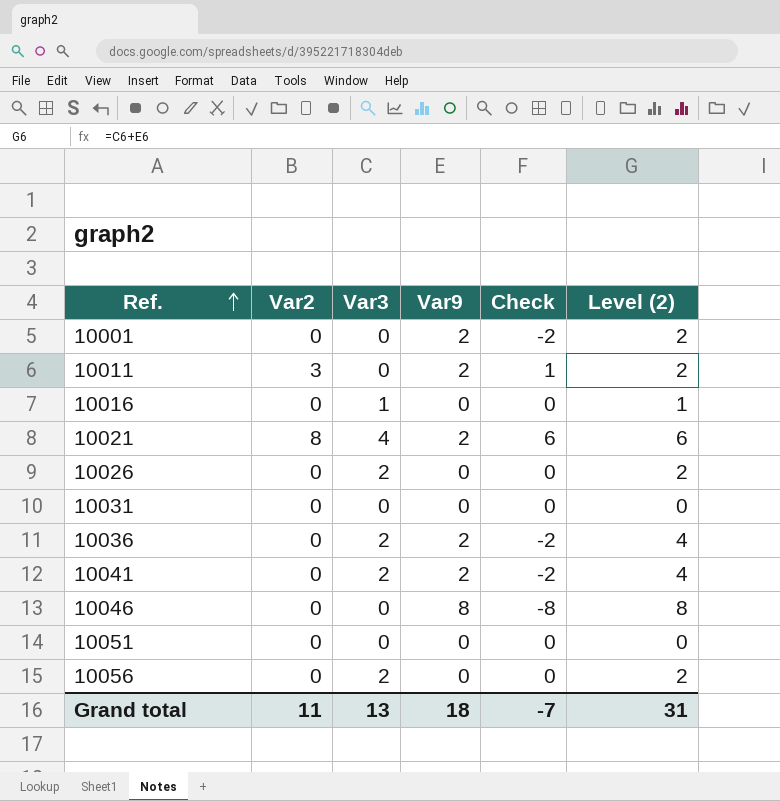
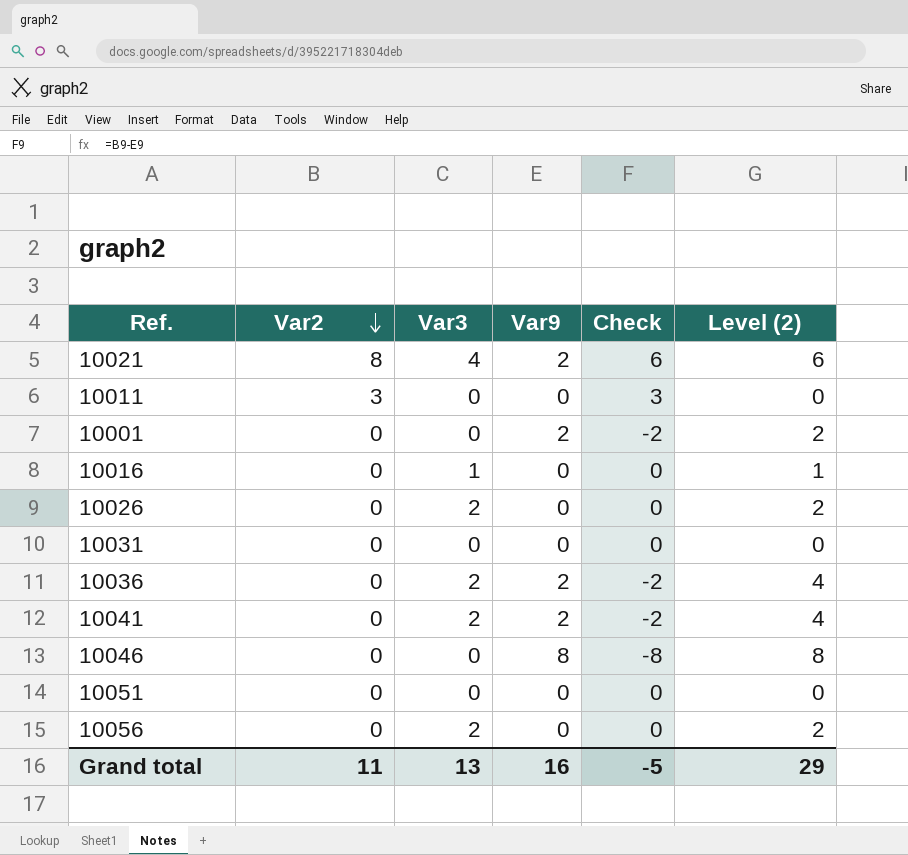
row order: Ref. ascending -> Var2 descending
10011 | Var9: 2 -> 0
10011 | Check: 1 -> 3
10011 | Level (2): 2 -> 0
Grand total | Var9: 18 -> 16
Grand total | Check: -7 -> -5
Grand total | Level (2): 31 -> 29

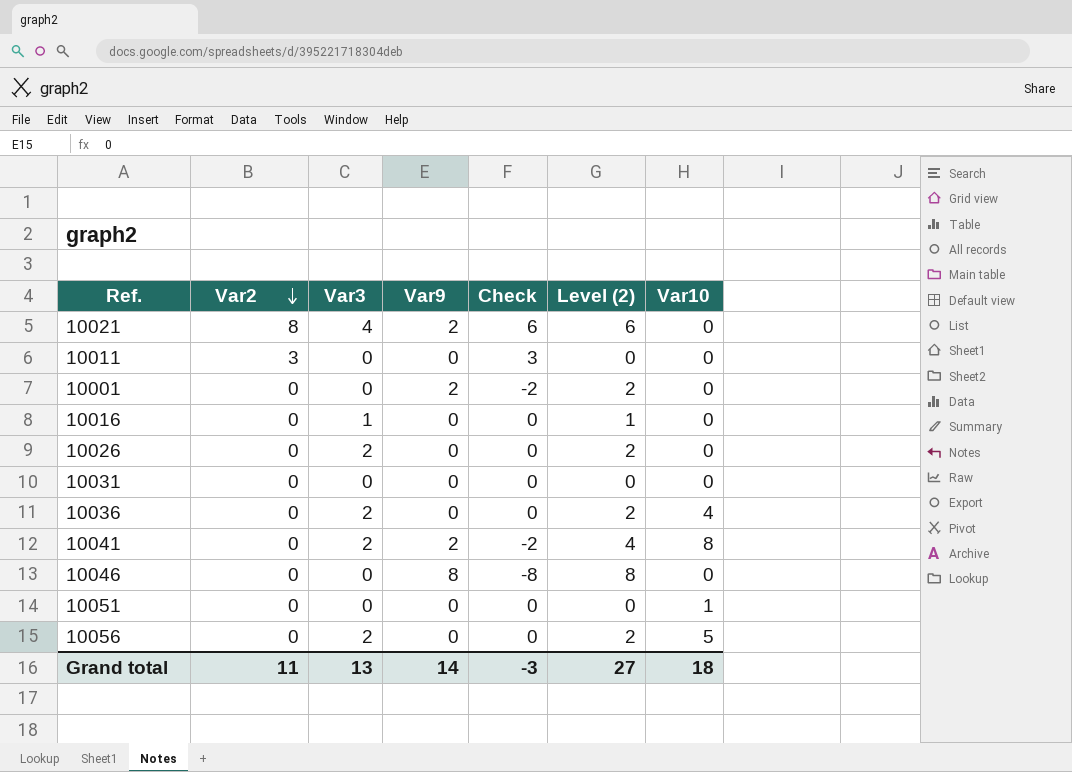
column Var10 | position: none -> 7
10036 | Var9: 2 -> 0
10036 | Check: -2 -> 0
10036 | Level (2): 4 -> 2
Grand total | Var9: 16 -> 14
Grand total | Check: -5 -> -3
Grand total | Level (2): 29 -> 27

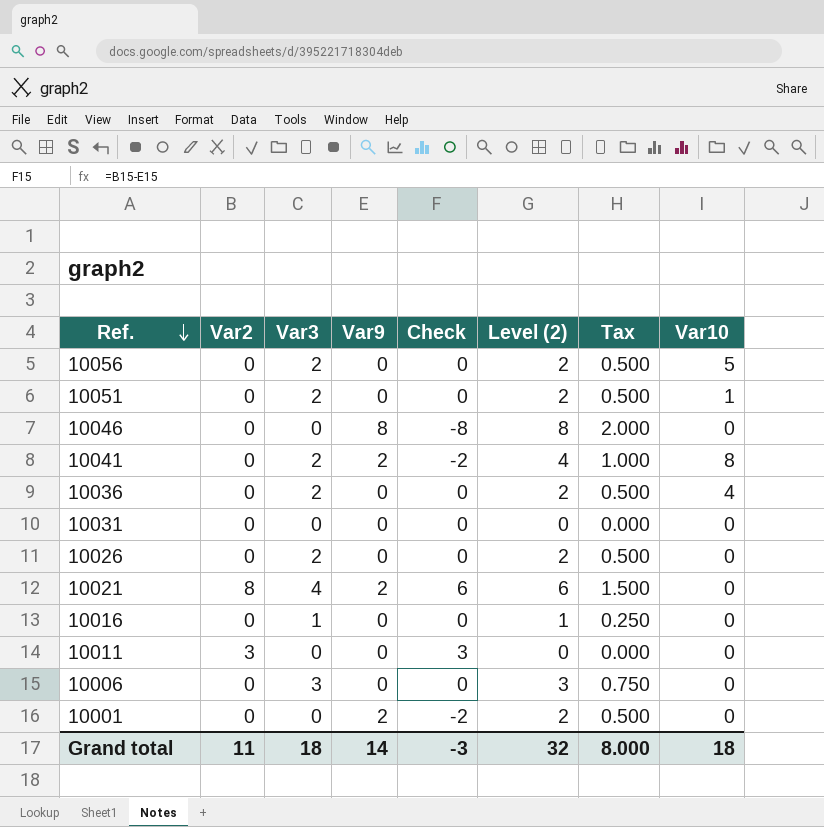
row order: Var2 descending -> Ref. descending
column Tax | formula: none -> [Level (2)] * 0.25
10051 | Var3: 0 -> 2
10051 | Level (2): 0 -> 2
row 10006: none -> 0 | 3 | 0 | 0 | 3 | 0.750 | 0
Grand total | Var3: 13 -> 18
Grand total | Level (2): 27 -> 32

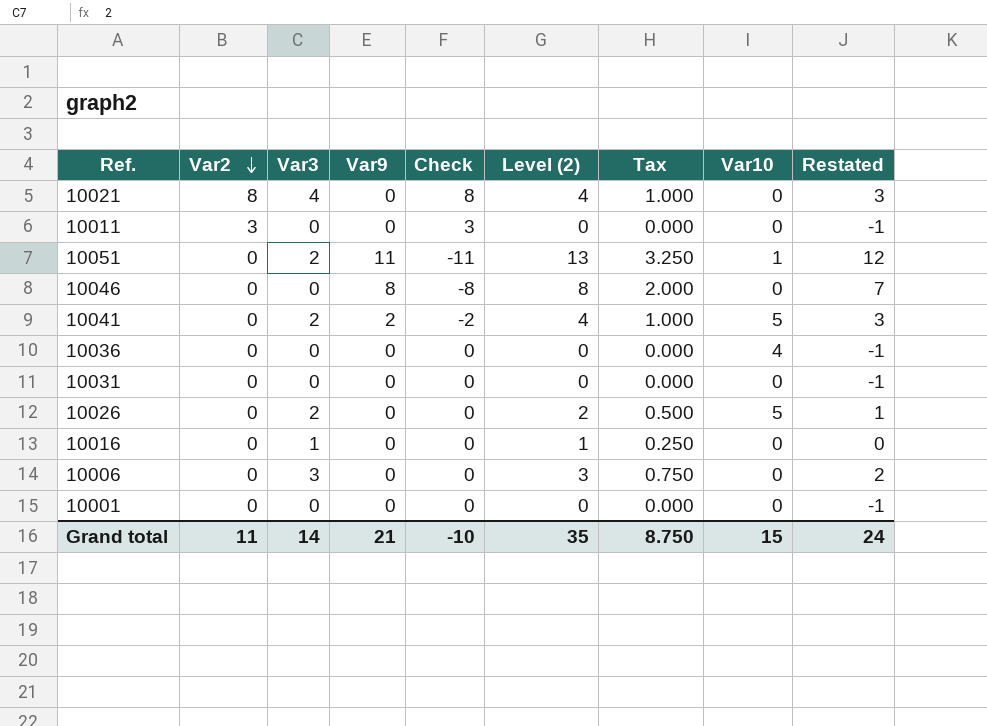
row order: Ref. descending -> Var2 descending
column Restated | formula: none -> [Level (2)] - 1
row 10056: 0 | 2 | 0 | 0 | 2 | 0.500 | 5 -> none
10021 | Var9: 2 -> 0
10021 | Check: 6 -> 8
10021 | Level (2): 6 -> 4
10021 | Tax: 1.500 -> 1.000
10051 | Var9: 0 -> 11
10051 | Check: 0 -> -11
10051 | Level (2): 2 -> 13
10051 | Tax: 0.500 -> 3.250
10041 | Var10: 8 -> 5
10036 | Var3: 2 -> 0
10036 | Level (2): 2 -> 0
10036 | Tax: 0.500 -> 0.000
10026 | Var10: 0 -> 5
10001 | Var9: 2 -> 0
10001 | Check: -2 -> 0
10001 | Level (2): 2 -> 0
10001 | Tax: 0.500 -> 0.000
Grand total | Var3: 18 -> 14
Grand total | Var9: 14 -> 21
Grand total | Check: -3 -> -10
Grand total | Level (2): 32 -> 35
Grand total | Tax: 8.000 -> 8.750
Grand total | Var10: 18 -> 15

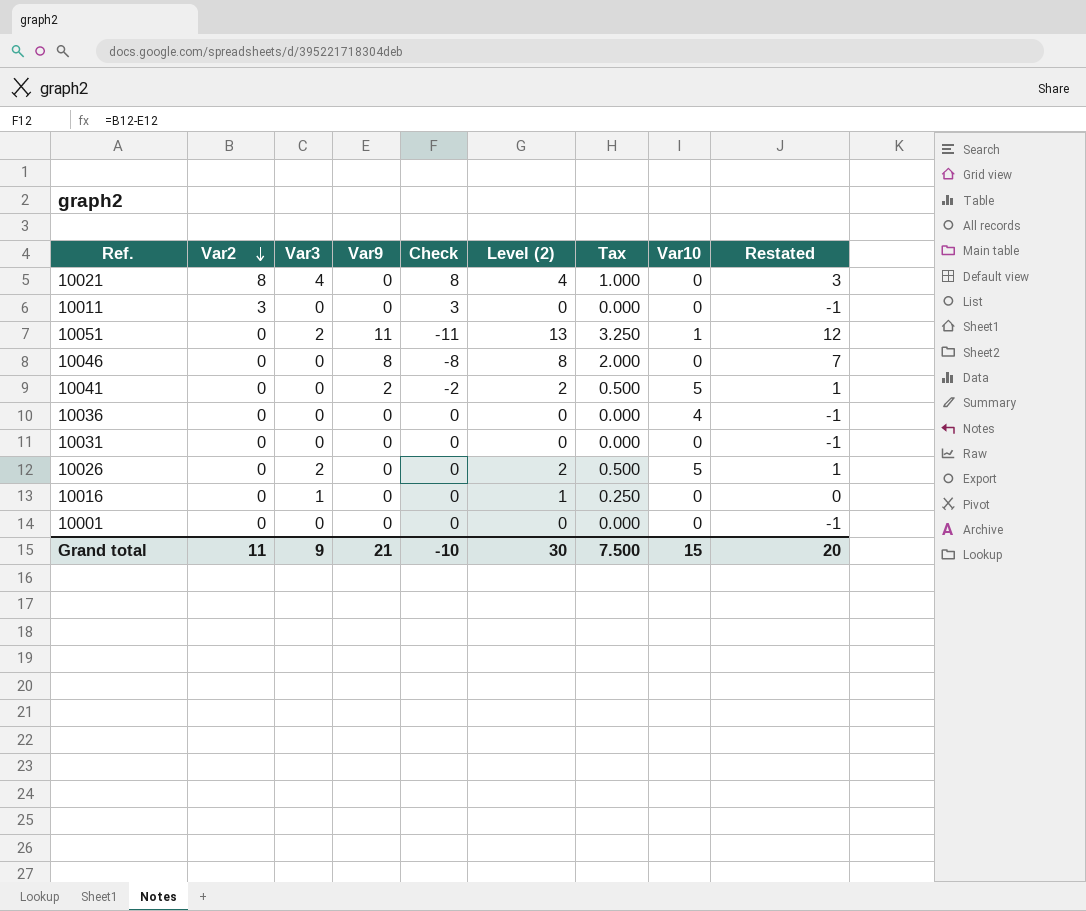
row 10006: 0 | 3 | 0 | 0 | 3 | 0.750 | 0 | 2 -> none
10041 | Var3: 2 -> 0
10041 | Level (2): 4 -> 2
10041 | Tax: 1.000 -> 0.500
10041 | Restated: 3 -> 1
Grand total | Var3: 14 -> 9
Grand total | Level (2): 35 -> 30
Grand total | Tax: 8.750 -> 7.500
Grand total | Restated: 24 -> 20

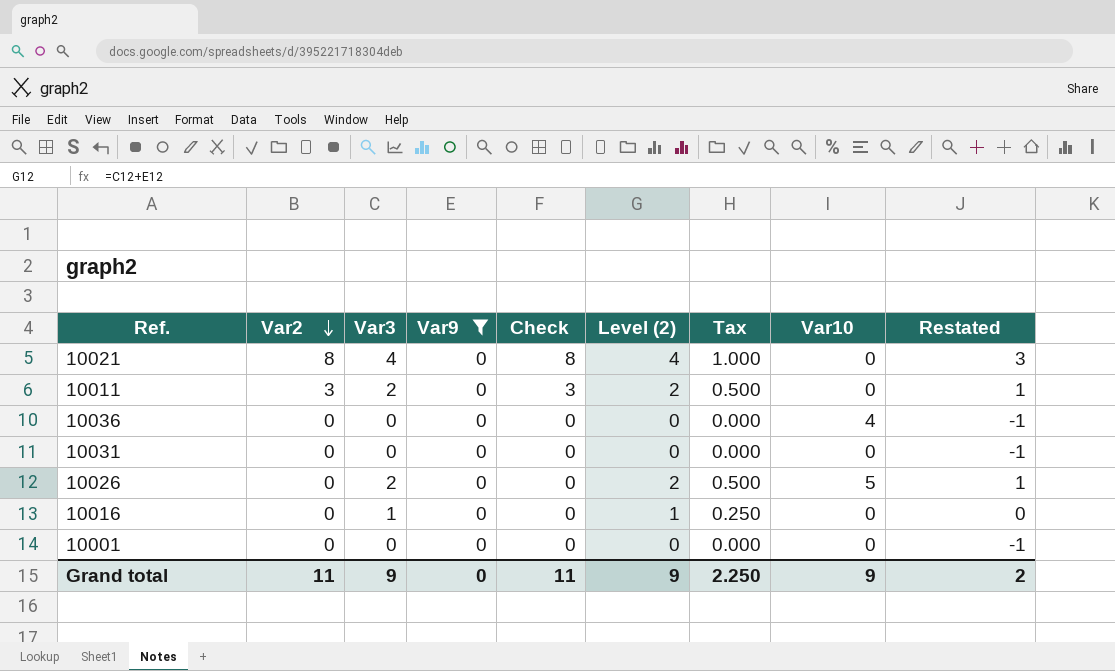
filter: none -> Var9 = 0
10011 | Var3: 0 -> 2
10011 | Level (2): 0 -> 2
10011 | Tax: 0.000 -> 0.500
10011 | Restated: -1 -> 1
Grand total | Var9: 21 -> 0
Grand total | Check: -10 -> 11
Grand total | Level (2): 30 -> 9
Grand total | Tax: 7.500 -> 2.250
Grand total | Var10: 15 -> 9
Grand total | Restated: 20 -> 2

